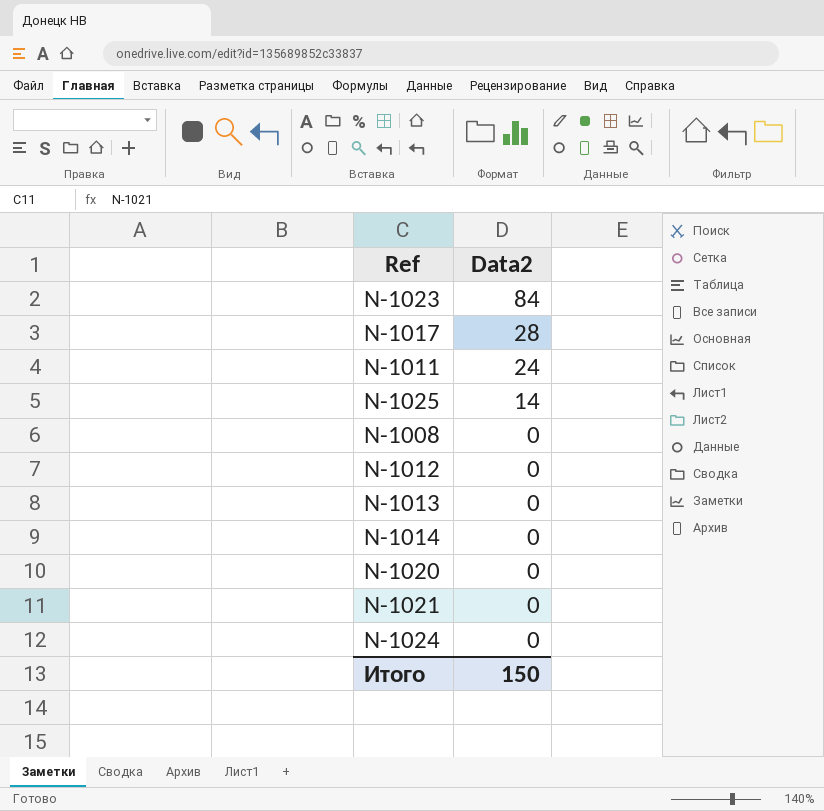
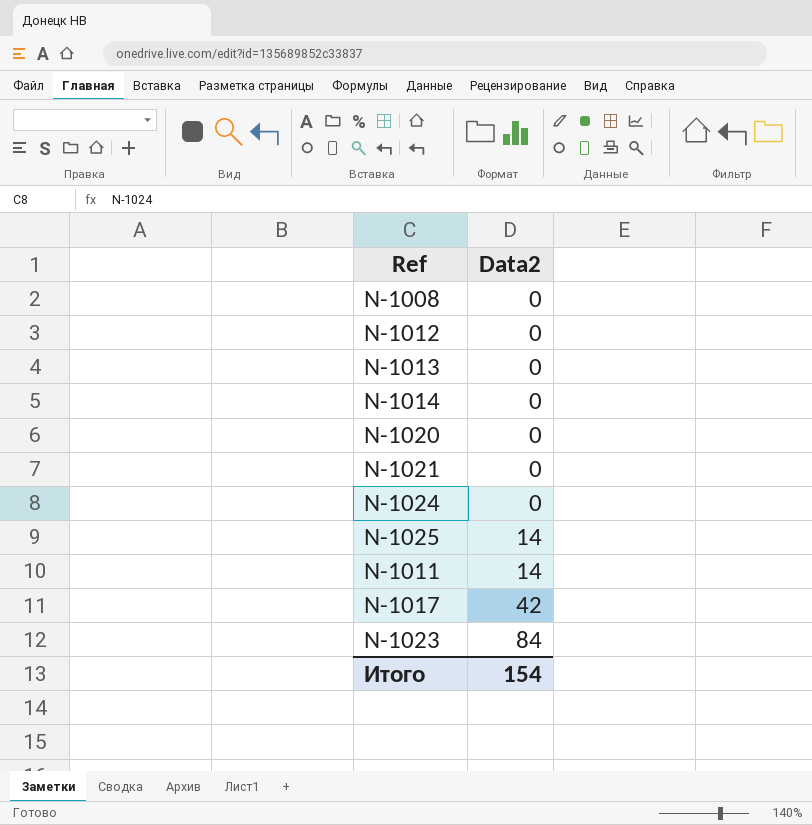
row order: Data2 descending -> Data2 ascending
N-1011 | Data2: 24 -> 14
N-1017 | Data2: 28 -> 42
Итого | Data2: 150 -> 154

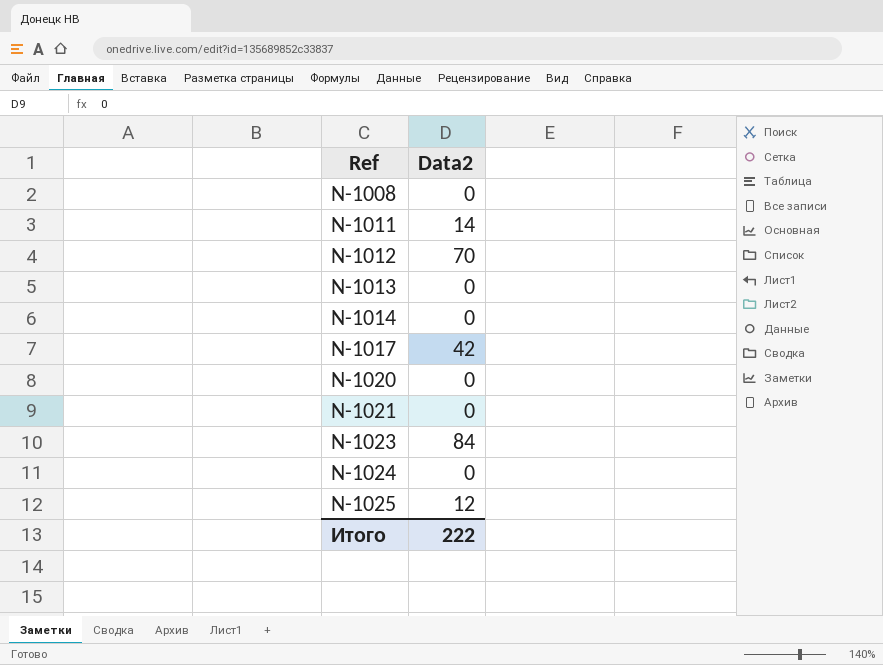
row order: Data2 ascending -> Ref ascending
N-1012 | Data2: 0 -> 70
N-1025 | Data2: 14 -> 12
Итого | Data2: 154 -> 222

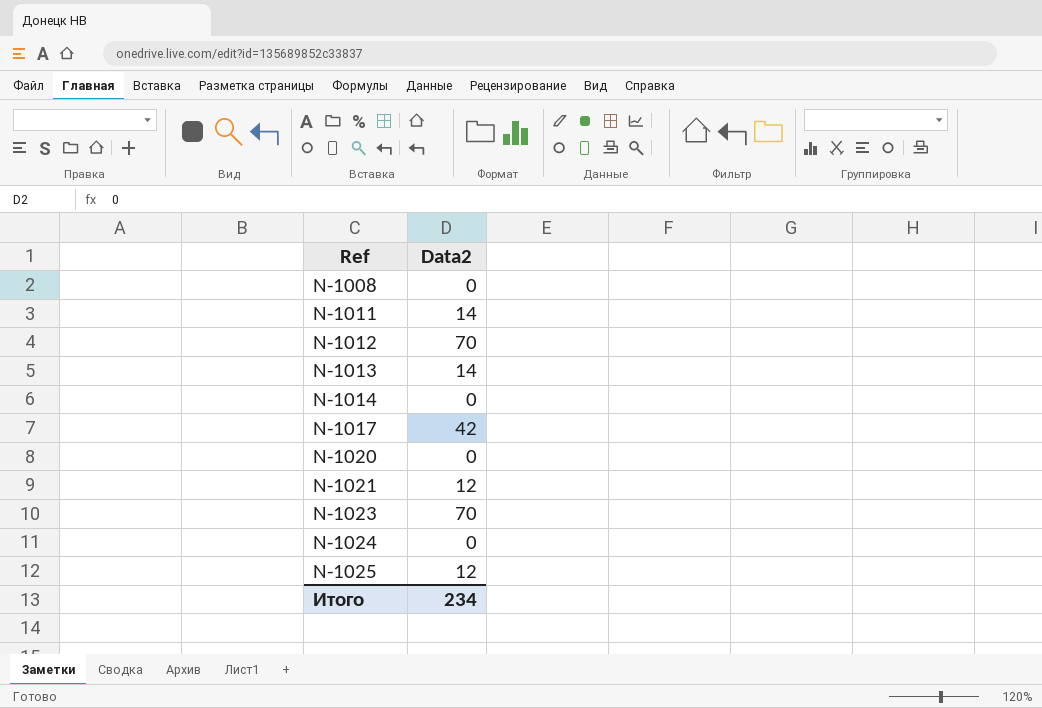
N-1013 | Data2: 0 -> 14
N-1021 | Data2: 0 -> 12
N-1023 | Data2: 84 -> 70
Итого | Data2: 222 -> 234

